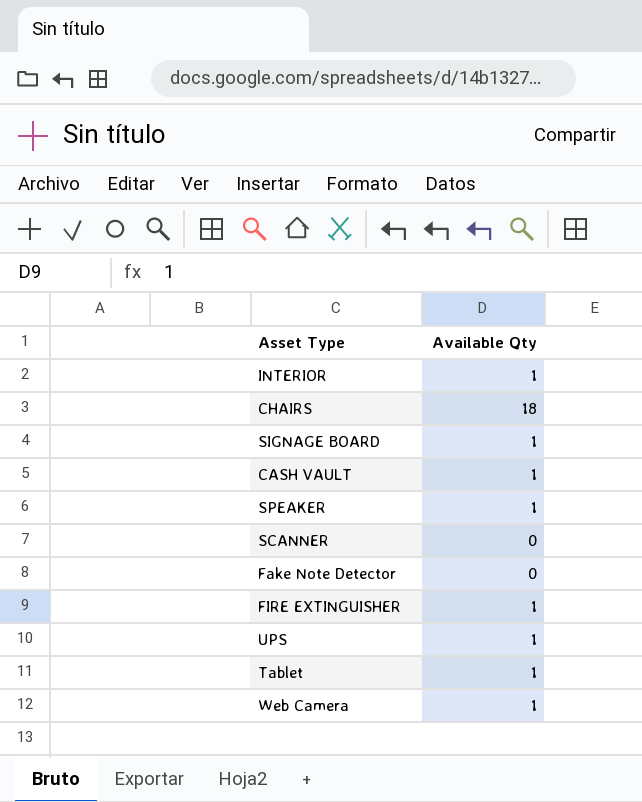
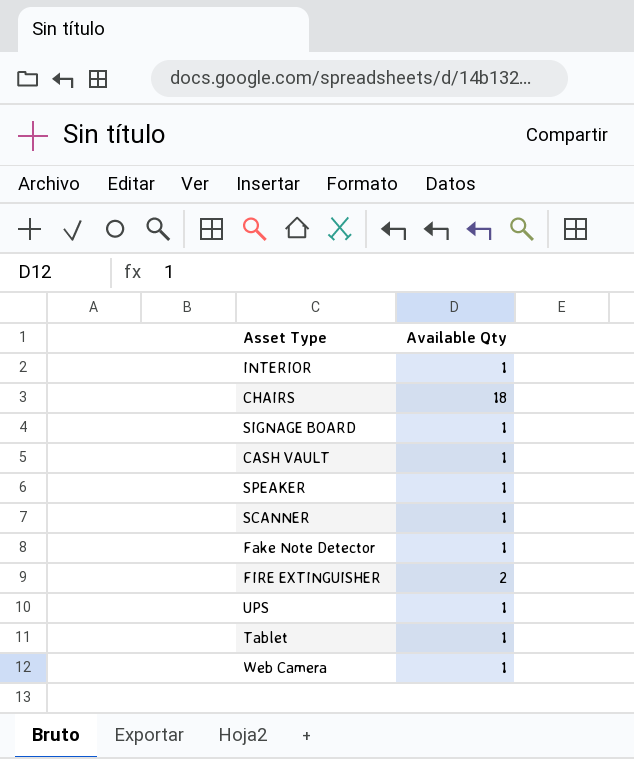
SCANNER | Available Qty: 0 -> 1
Fake Note Detector | Available Qty: 0 -> 1
FIRE EXTINGUISHER | Available Qty: 1 -> 2

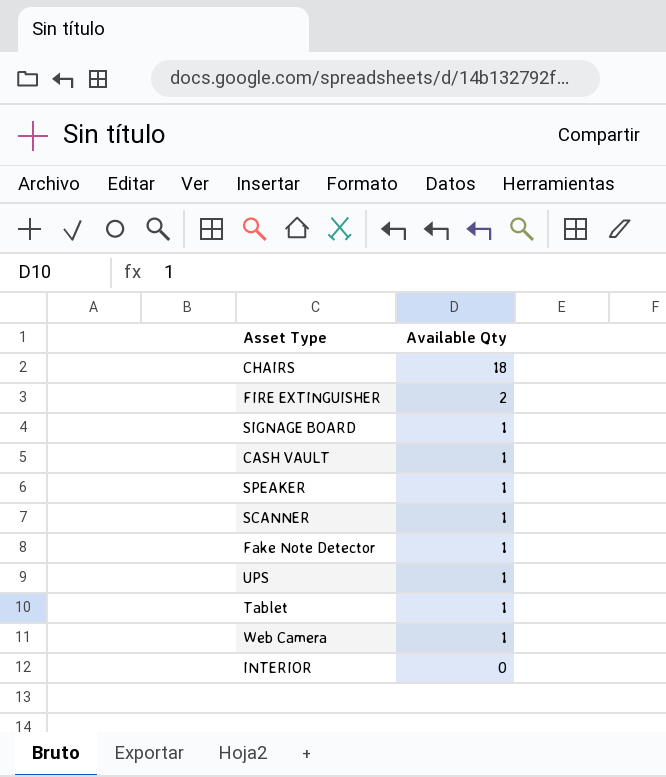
row order: none -> Available Qty descending
INTERIOR | Available Qty: 1 -> 0

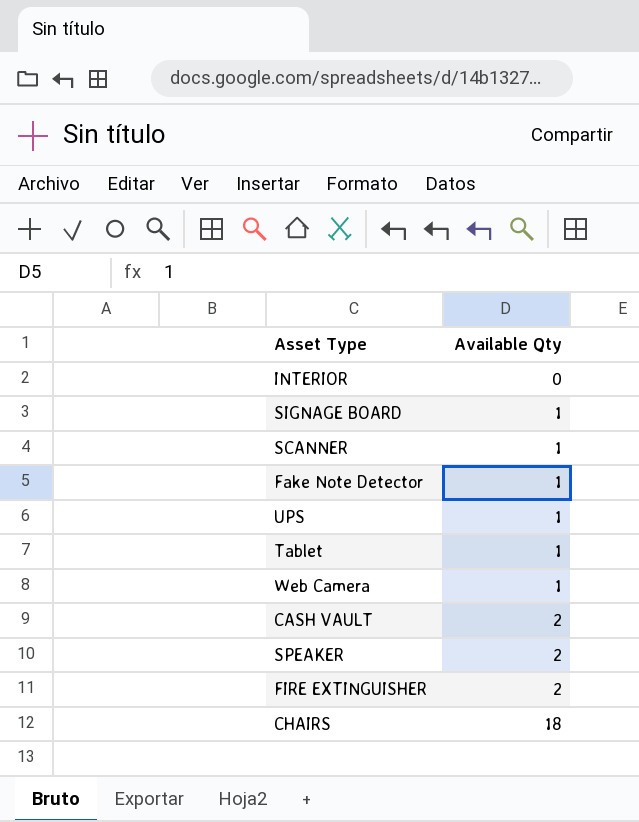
row order: Available Qty descending -> Available Qty ascending
CASH VAULT | Available Qty: 1 -> 2
SPEAKER | Available Qty: 1 -> 2

